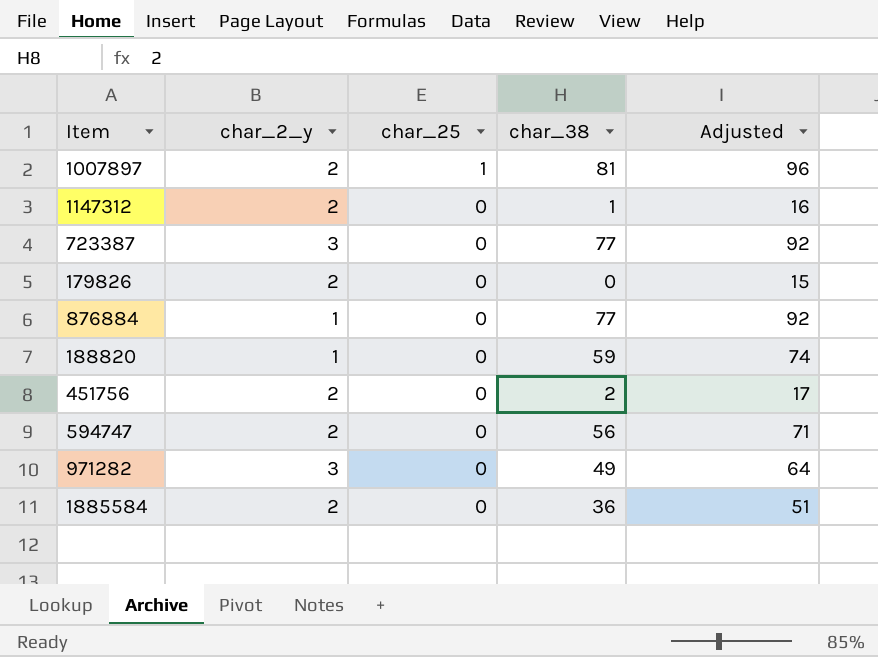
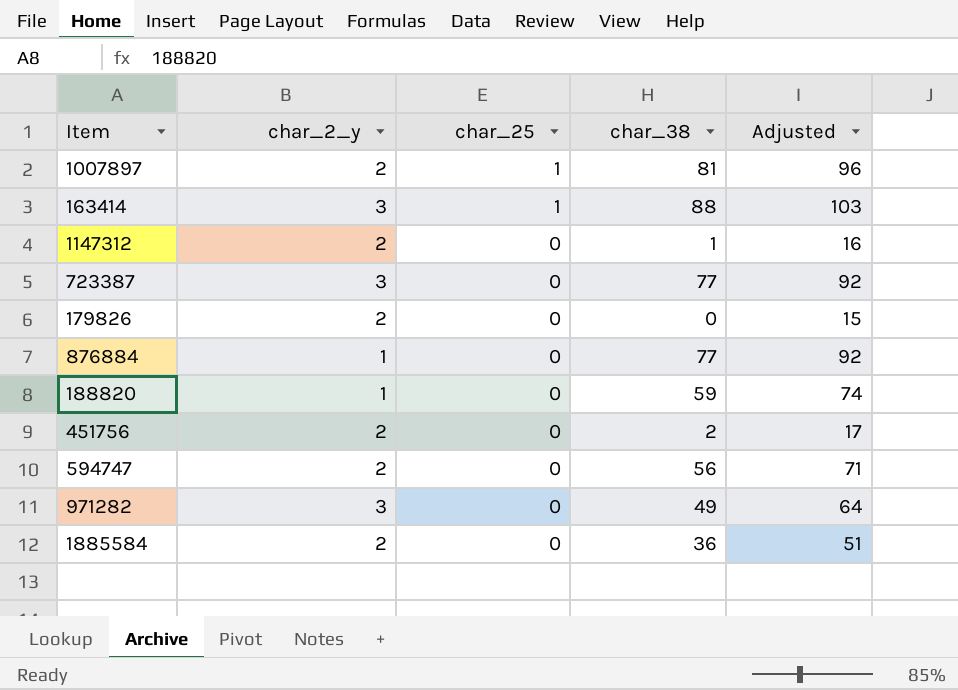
row 163414: none -> 3 | 1 | 88 | 103

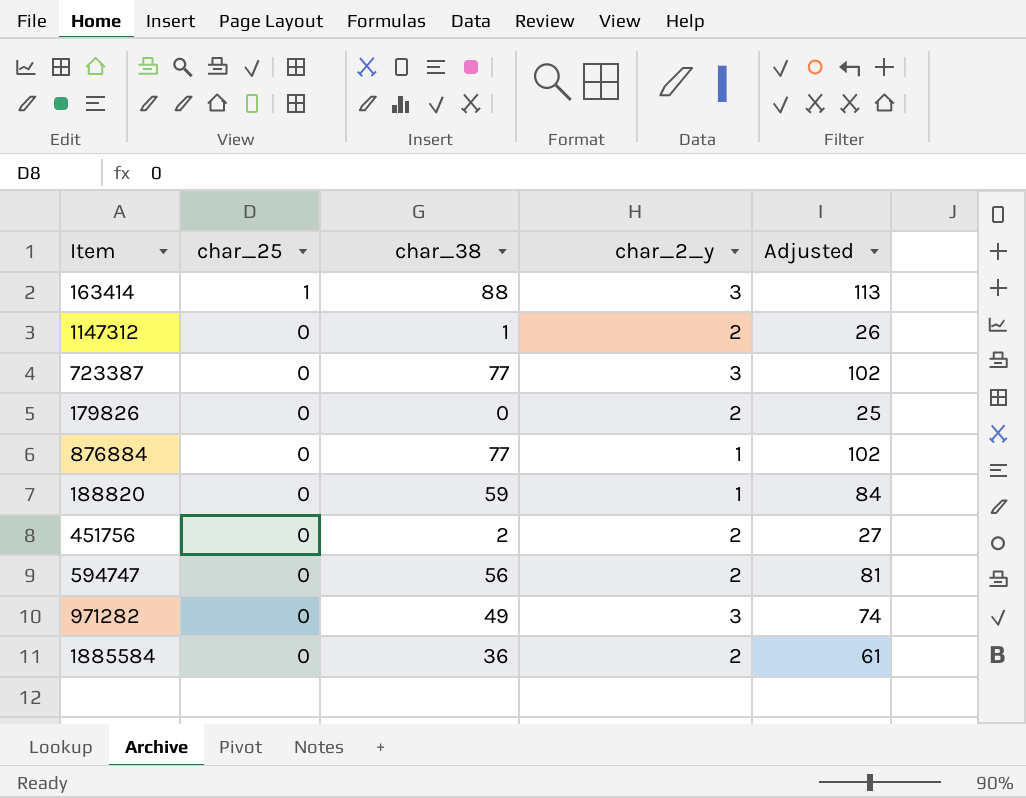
column char_2_y | position: 2 -> 4
column Adjusted | formula: [char_38] + 15 -> [char_38] + 25
row 1007897: 2 | 1 | 81 | 96 -> none

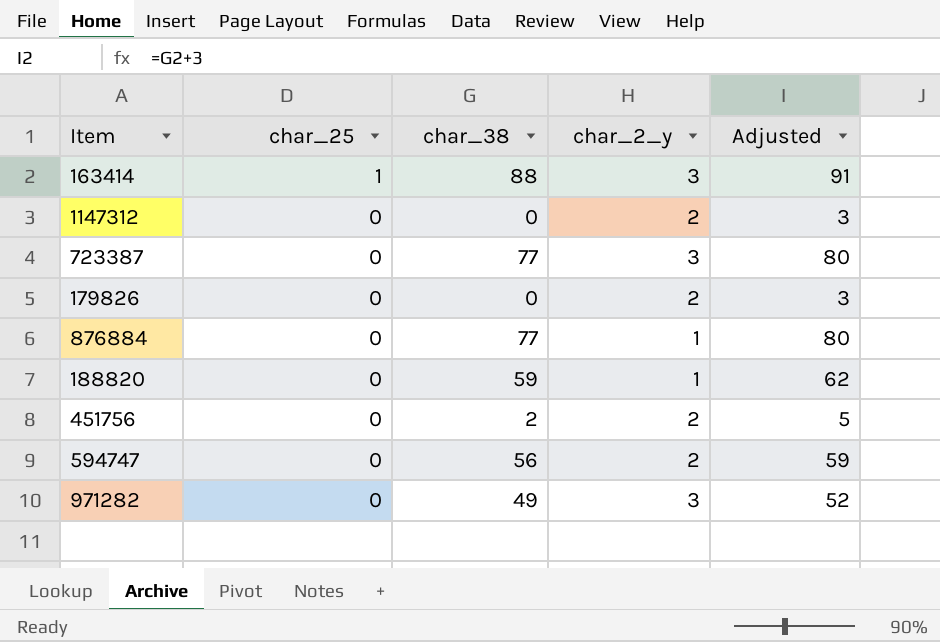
column Adjusted | formula: [char_38] + 25 -> [char_38] + 3
row 1885584: 0 | 36 | 2 | 61 -> none
1147312 | char_38: 1 -> 0

